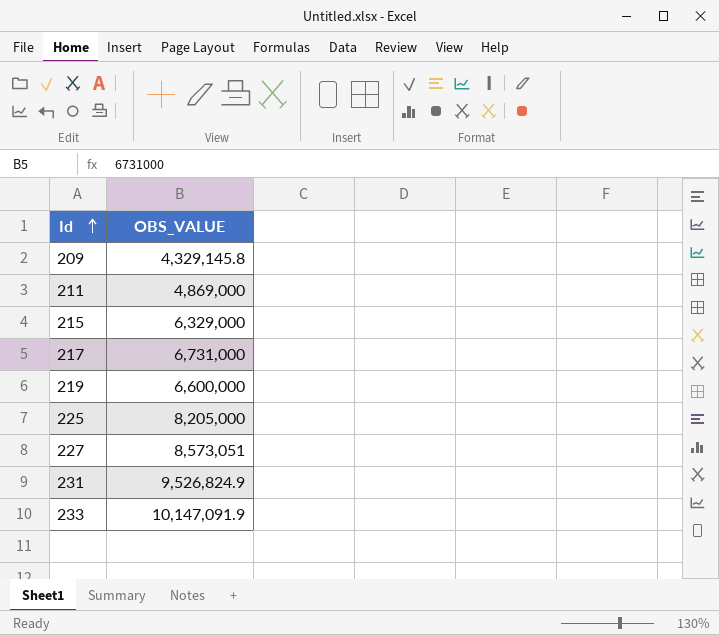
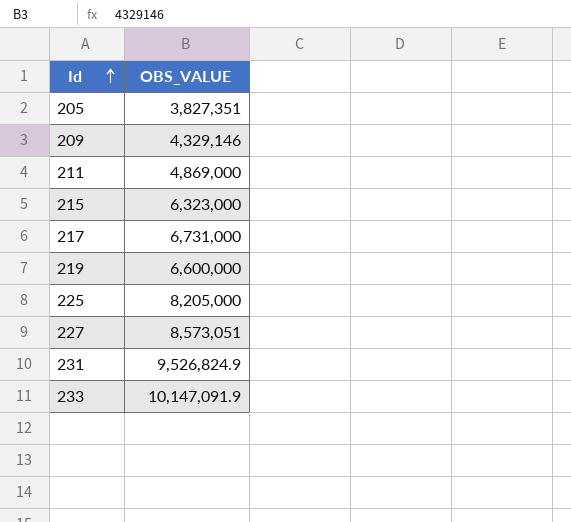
row 205: none -> 3,827,351
209 | OBS_VALUE: 4,329,145.8 -> 4,329,146
215 | OBS_VALUE: 6,329,000 -> 6,323,000

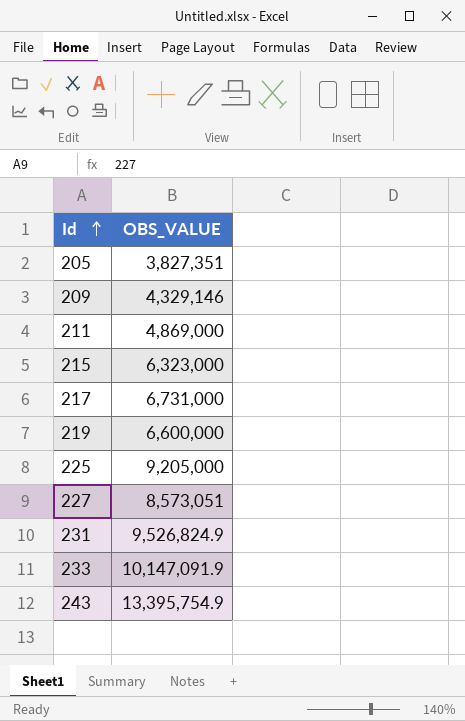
225 | OBS_VALUE: 8,205,000 -> 9,205,000
row 243: none -> 13,395,754.9

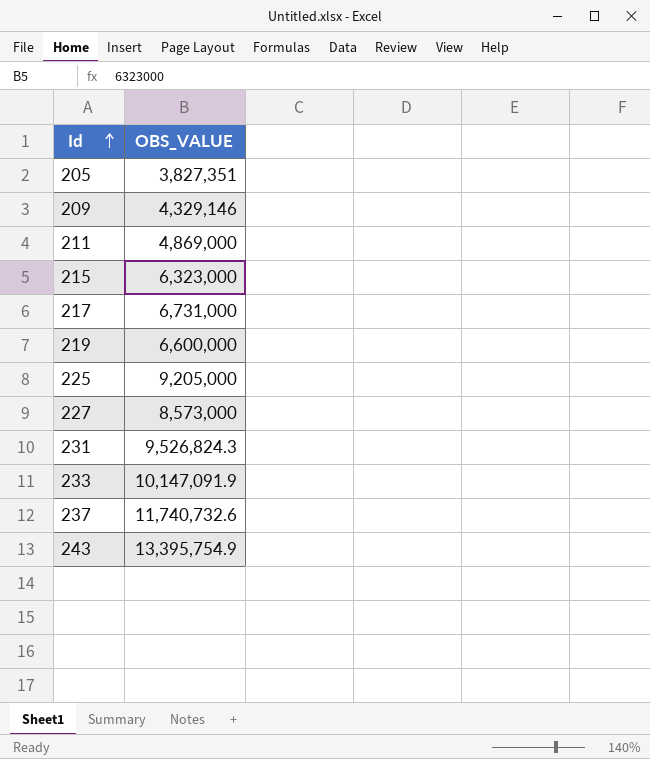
227 | OBS_VALUE: 8,573,051 -> 8,573,000
231 | OBS_VALUE: 9,526,824.9 -> 9,526,824.3
row 237: none -> 11,740,732.6

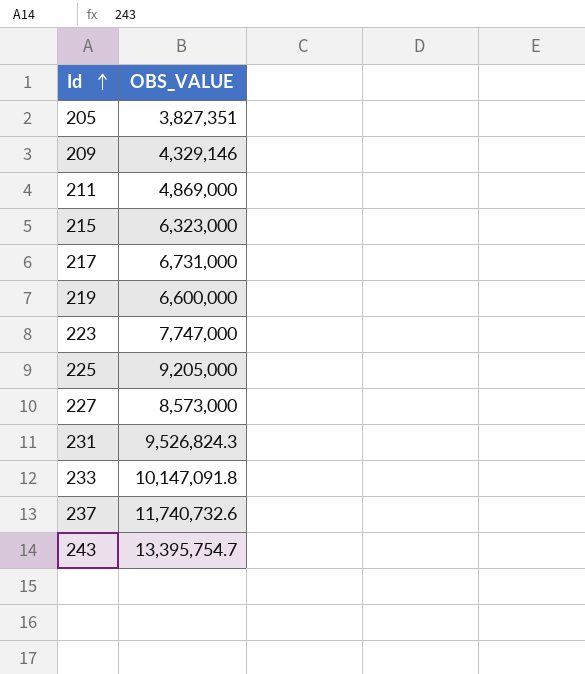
row 223: none -> 7,747,000
233 | OBS_VALUE: 10,147,091.9 -> 10,147,091.8
243 | OBS_VALUE: 13,395,754.9 -> 13,395,754.7

